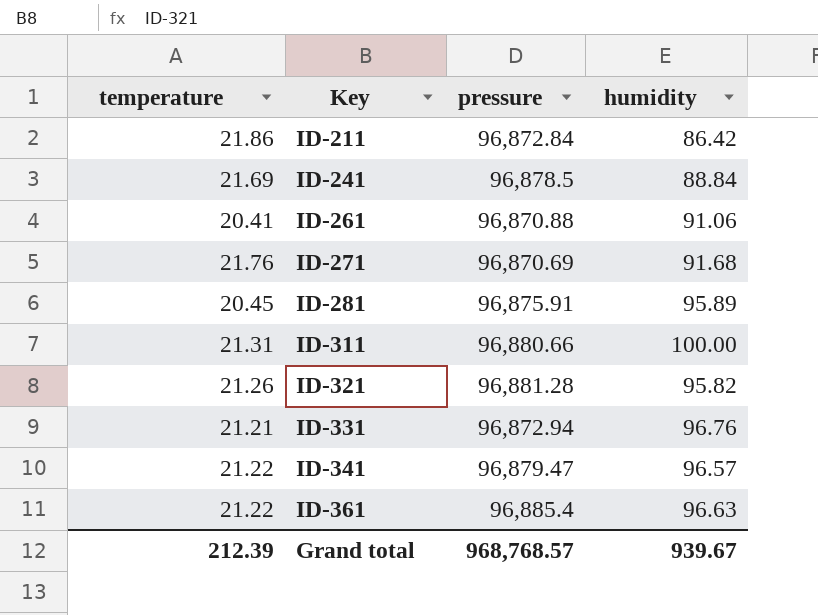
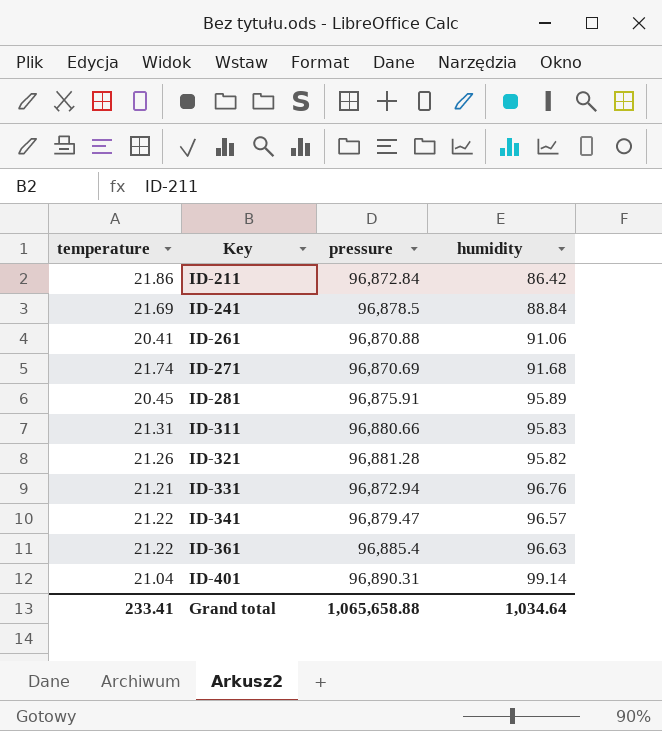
ID-271 | temperature: 21.76 -> 21.74
ID-311 | humidity: 100.00 -> 95.83
row ID-401: none -> 21.04 | 96,890.31 | 99.14
Grand total | temperature: 212.39 -> 233.41
Grand total | pressure: 968,768.57 -> 1,065,658.88
Grand total | humidity: 939.67 -> 1,034.64

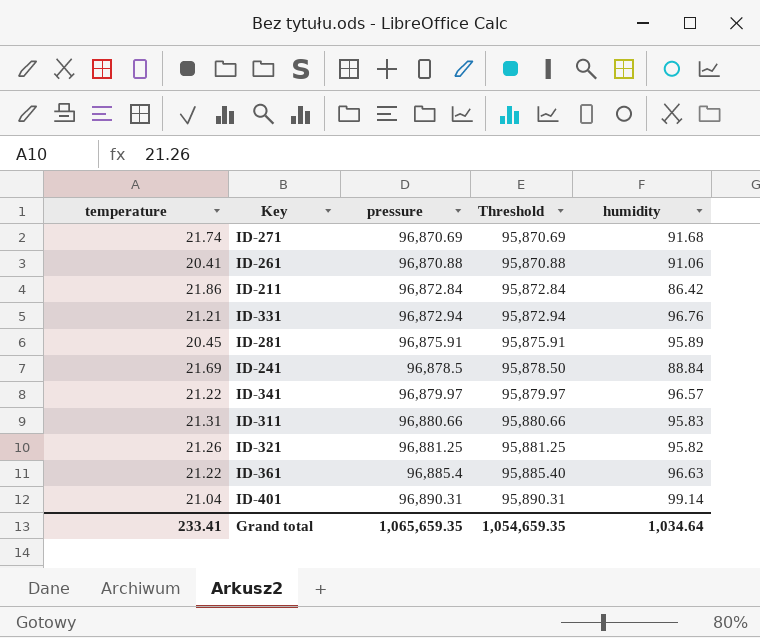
row order: Key ascending -> pressure ascending
column Threshold | formula: none -> [pressure] - 1000
ID-341 | pressure: 96,879.47 -> 96,879.97
ID-321 | pressure: 96,881.28 -> 96,881.25
Grand total | pressure: 1,065,658.88 -> 1,065,659.35

